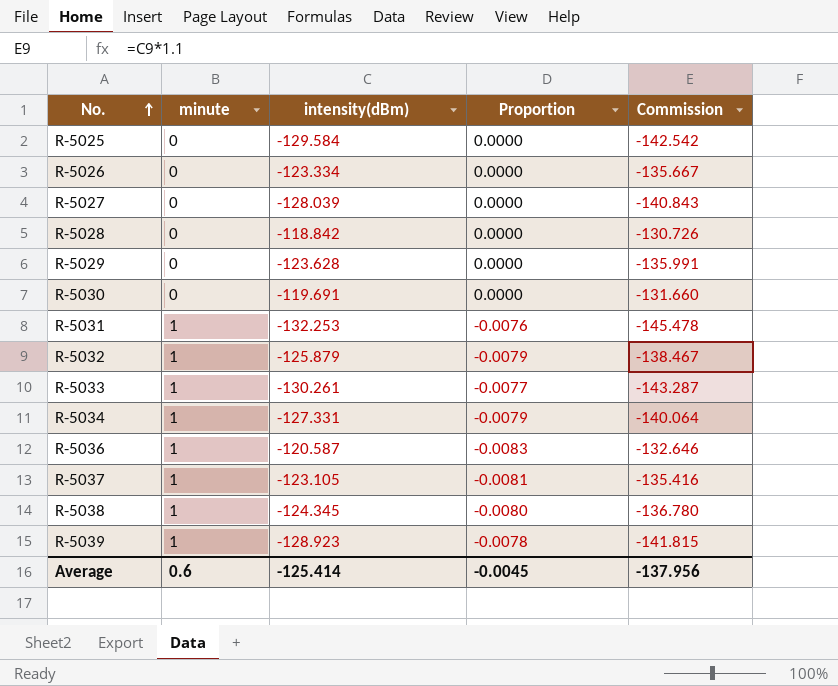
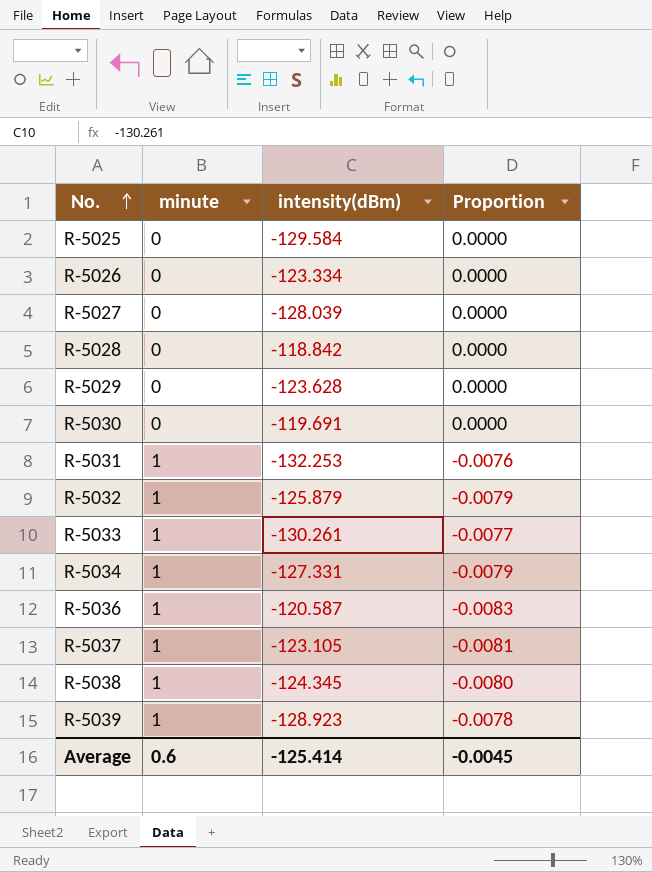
column Commission | formula: [intensity(dBm)] * 1.1 -> none

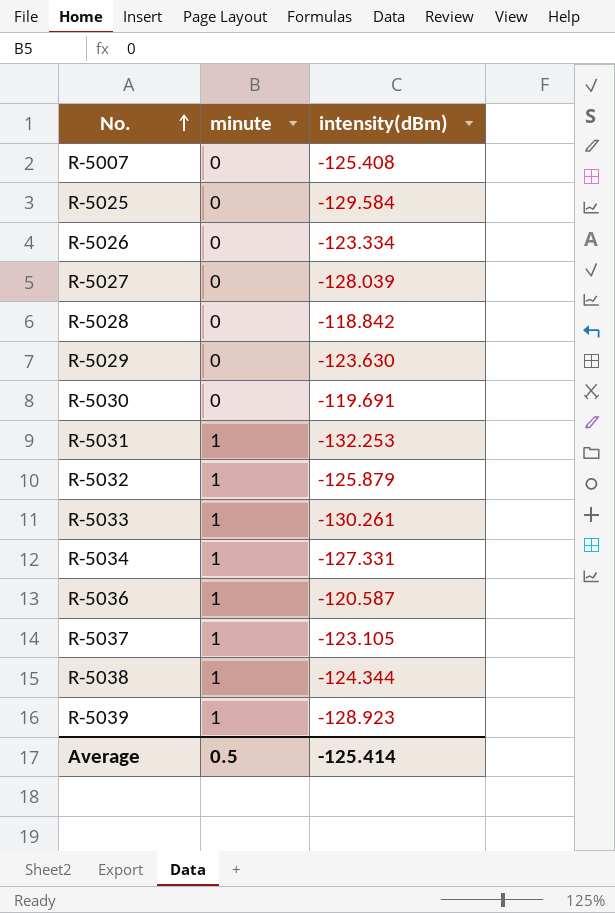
column Proportion | formula: [minute] / [intensity(dBm)] -> none
row R-5007: none -> 0 | -125.408
R-5029 | intensity(dBm): -123.628 -> -123.630
R-5038 | intensity(dBm): -124.345 -> -124.344
Average | minute: 0.6 -> 0.5

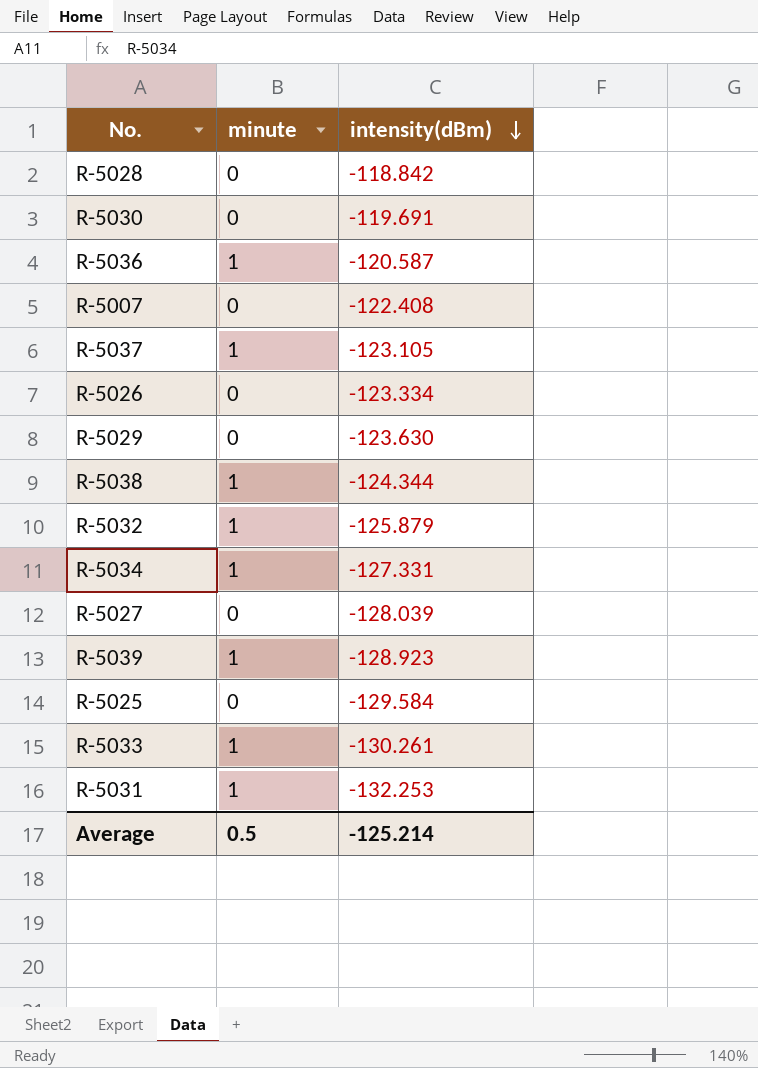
row order: No. ascending -> intensity(dBm) descending
R-5007 | intensity(dBm): -125.408 -> -122.408
Average | intensity(dBm): -125.414 -> -125.214

